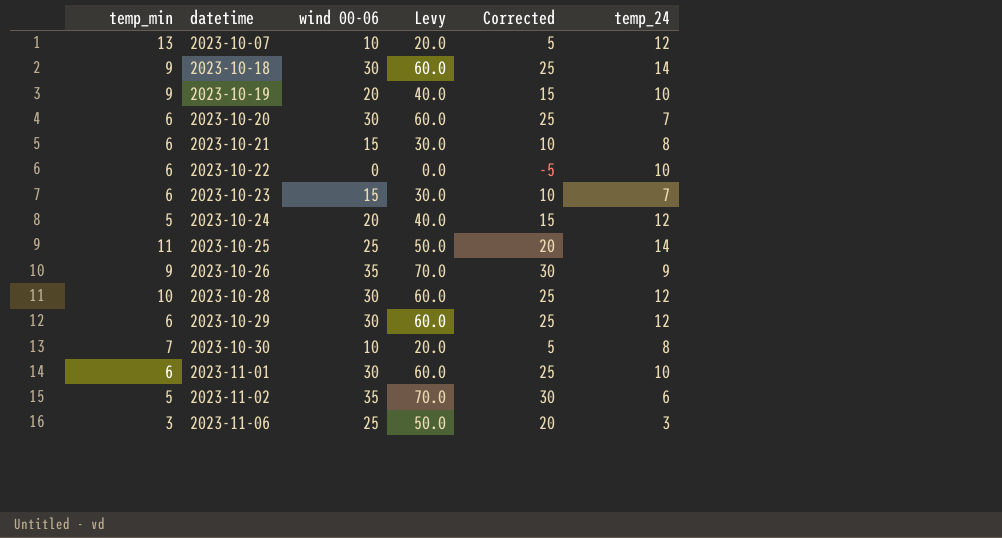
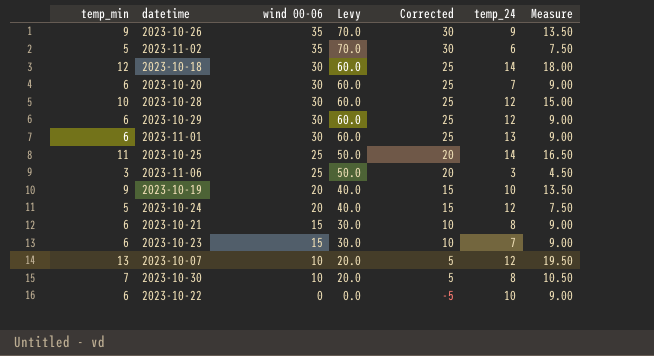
row order: datetime ascending -> wind 00-06 descending
column Measure | formula: none -> [temp_min] * 1.5
2023-10-18 | temp_min: 9 -> 12
2023-11-01 | temp_24: 10 -> 13

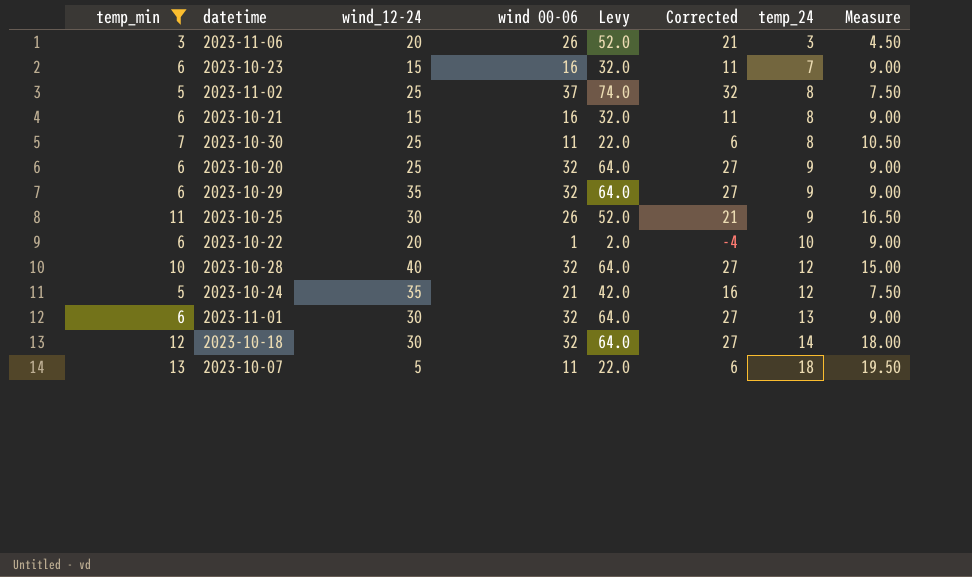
filter: none -> temp_min != 9
row order: wind 00-06 descending -> temp_24 ascending
column wind_12-24 | position: none -> 3
2023-11-06 | wind 00-06: 25 -> 26
2023-11-06 | Levy: 50.0 -> 52.0
2023-11-06 | Corrected: 20 -> 21
2023-10-23 | wind 00-06: 15 -> 16
2023-10-23 | Levy: 30.0 -> 32.0
2023-10-23 | Corrected: 10 -> 11
2023-11-02 | wind 00-06: 35 -> 37
2023-11-02 | Levy: 70.0 -> 74.0
2023-11-02 | Corrected: 30 -> 32
2023-11-02 | temp_24: 6 -> 8
2023-10-21 | wind 00-06: 15 -> 16
2023-10-21 | Levy: 30.0 -> 32.0
2023-10-21 | Corrected: 10 -> 11
2023-10-30 | wind 00-06: 10 -> 11
2023-10-30 | Levy: 20.0 -> 22.0
2023-10-30 | Corrected: 5 -> 6
2023-10-20 | wind 00-06: 30 -> 32
2023-10-20 | Levy: 60.0 -> 64.0
2023-10-20 | Corrected: 25 -> 27
2023-10-20 | temp_24: 7 -> 9
2023-10-29 | wind 00-06: 30 -> 32
2023-10-29 | Levy: 60.0 -> 64.0
2023-10-29 | Corrected: 25 -> 27
2023-10-29 | temp_24: 12 -> 9
2023-10-25 | wind 00-06: 25 -> 26
2023-10-25 | Levy: 50.0 -> 52.0
2023-10-25 | Corrected: 20 -> 21
2023-10-25 | temp_24: 14 -> 9
2023-10-22 | wind 00-06: 0 -> 1
2023-10-22 | Levy: 0.0 -> 2.0
2023-10-22 | Corrected: -5 -> -4
2023-10-28 | wind 00-06: 30 -> 32
2023-10-28 | Levy: 60.0 -> 64.0
2023-10-28 | Corrected: 25 -> 27
2023-10-24 | wind 00-06: 20 -> 21
2023-10-24 | Levy: 40.0 -> 42.0
2023-10-24 | Corrected: 15 -> 16
2023-11-01 | wind 00-06: 30 -> 32
2023-11-01 | Levy: 60.0 -> 64.0
2023-11-01 | Corrected: 25 -> 27
2023-10-18 | wind 00-06: 30 -> 32
2023-10-18 | Levy: 60.0 -> 64.0
2023-10-18 | Corrected: 25 -> 27
2023-10-07 | wind 00-06: 10 -> 11
2023-10-07 | Levy: 20.0 -> 22.0
2023-10-07 | Corrected: 5 -> 6
2023-10-07 | temp_24: 12 -> 18

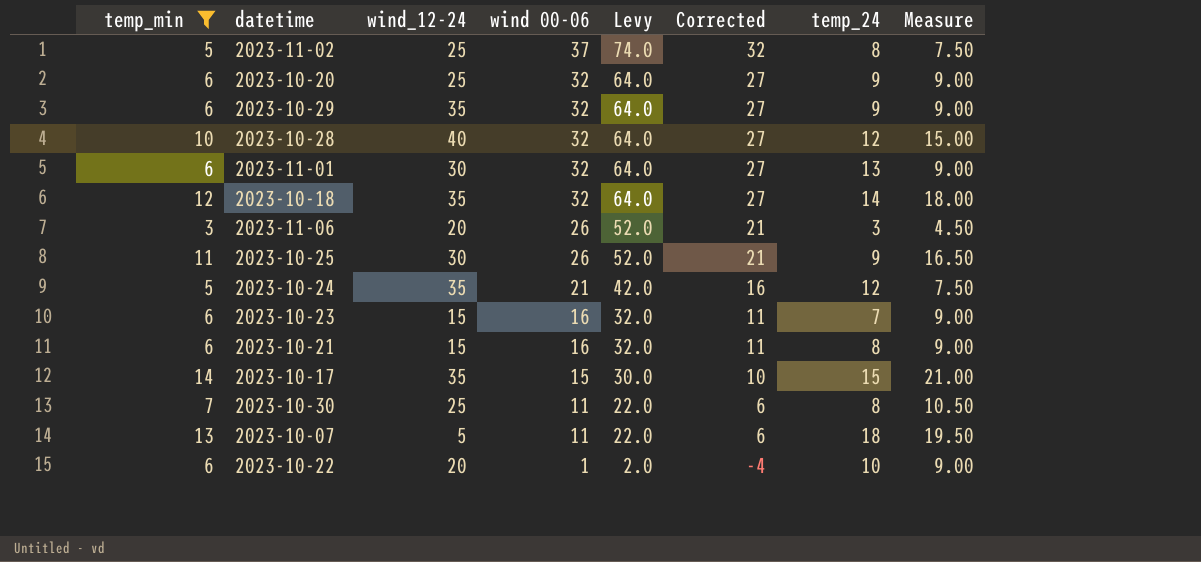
row order: temp_24 ascending -> wind 00-06 descending
2023-10-18 | wind_12-24: 30 -> 35
row 2023-10-17: none -> 14 | 35 | 15 | 30.0 | 10 | 15 | 21.00

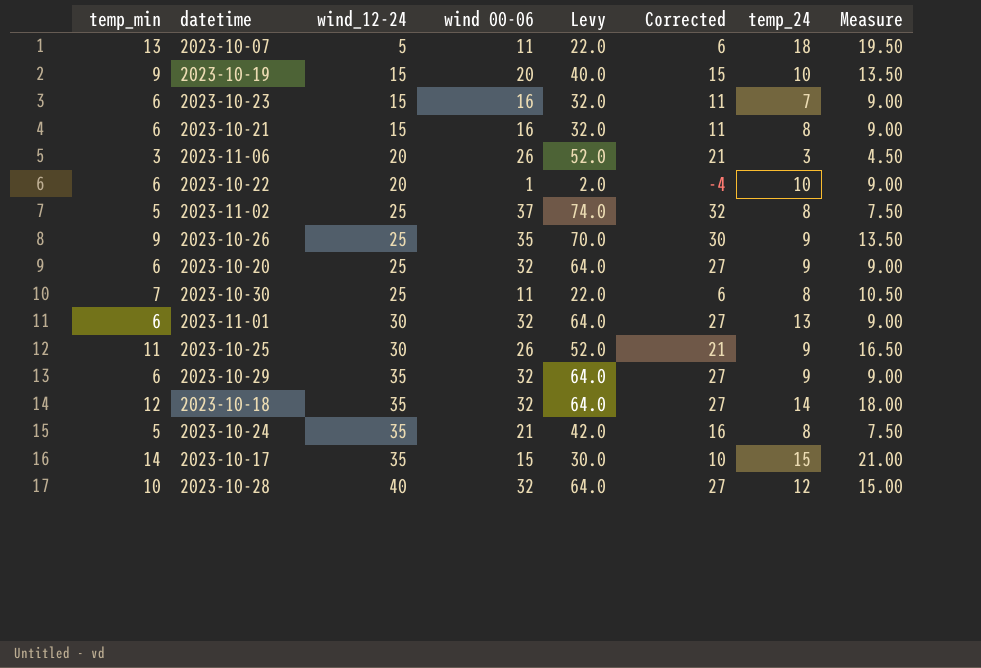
filter: temp_min != 9 -> none
row order: wind 00-06 descending -> wind_12-24 ascending
2023-10-24 | temp_24: 12 -> 8

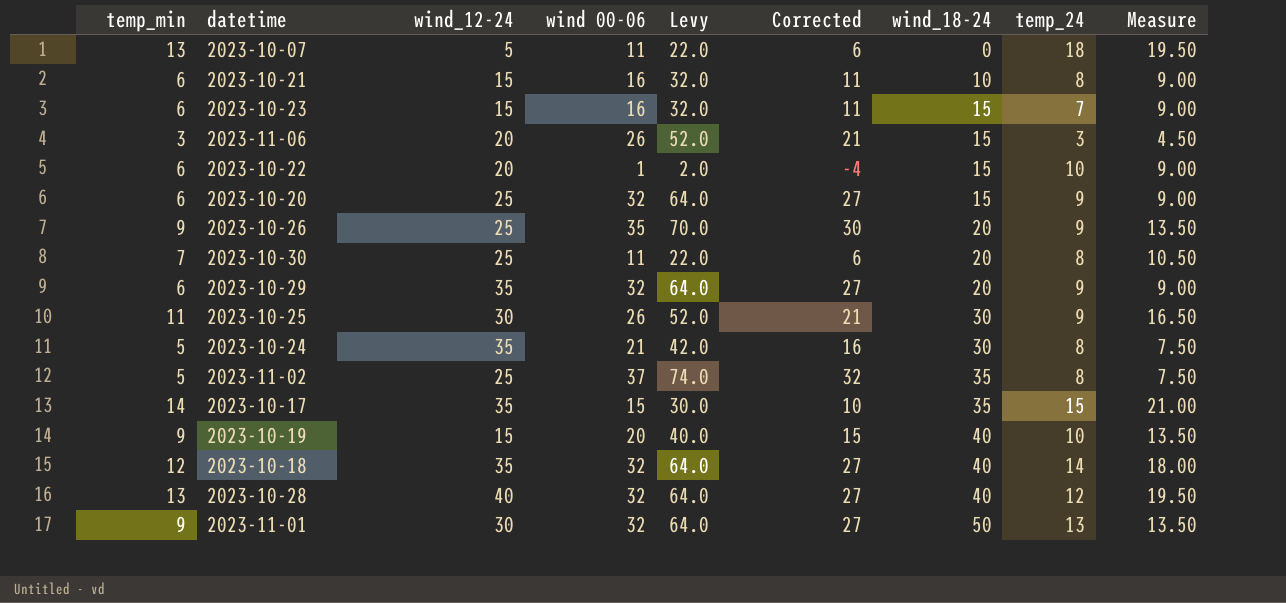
row order: wind_12-24 ascending -> wind_18-24 ascending
column wind_18-24 | position: none -> 7
2023-10-28 | temp_min: 10 -> 13
2023-10-28 | Measure: 15.00 -> 19.50
2023-11-01 | temp_min: 6 -> 9
2023-11-01 | Measure: 9.00 -> 13.50

